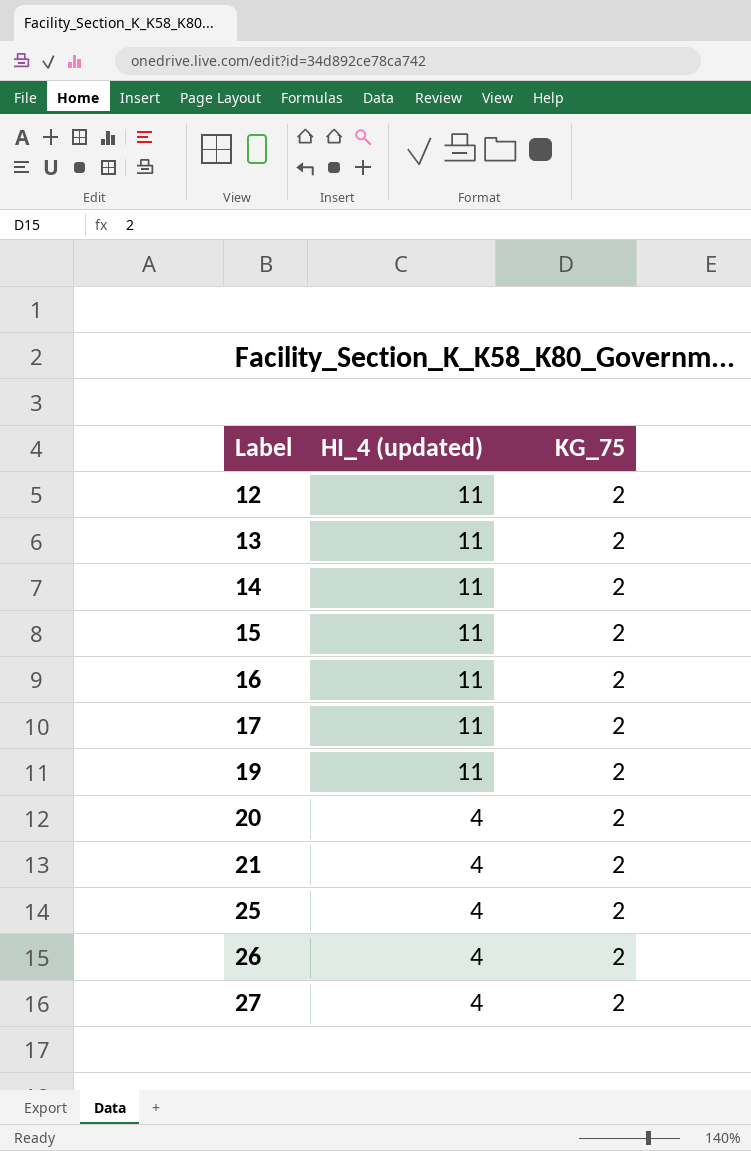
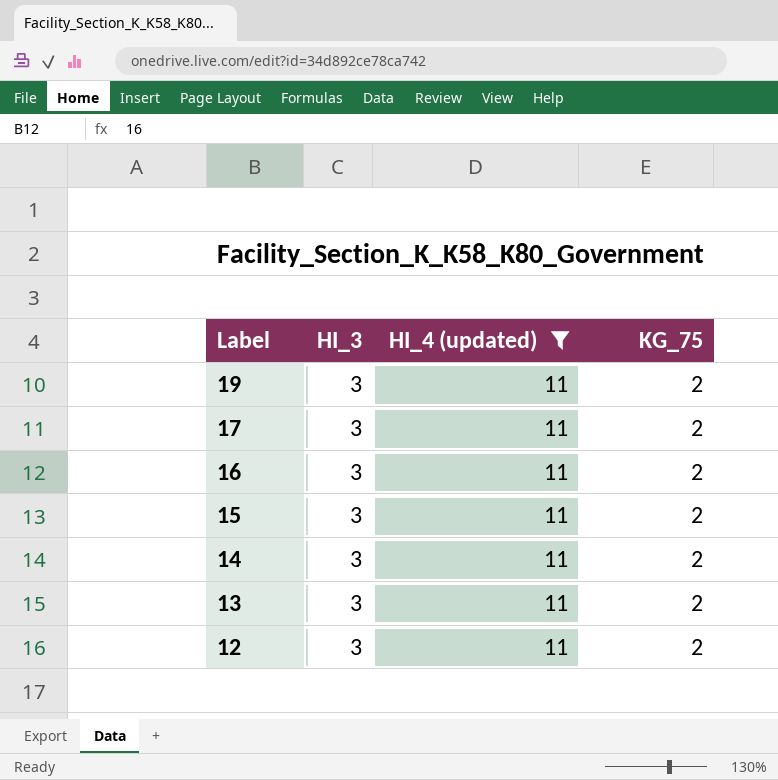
filter: none -> HI_4 (updated) = 11
row order: Label ascending -> Label descending
column HI_3 | position: none -> 2

